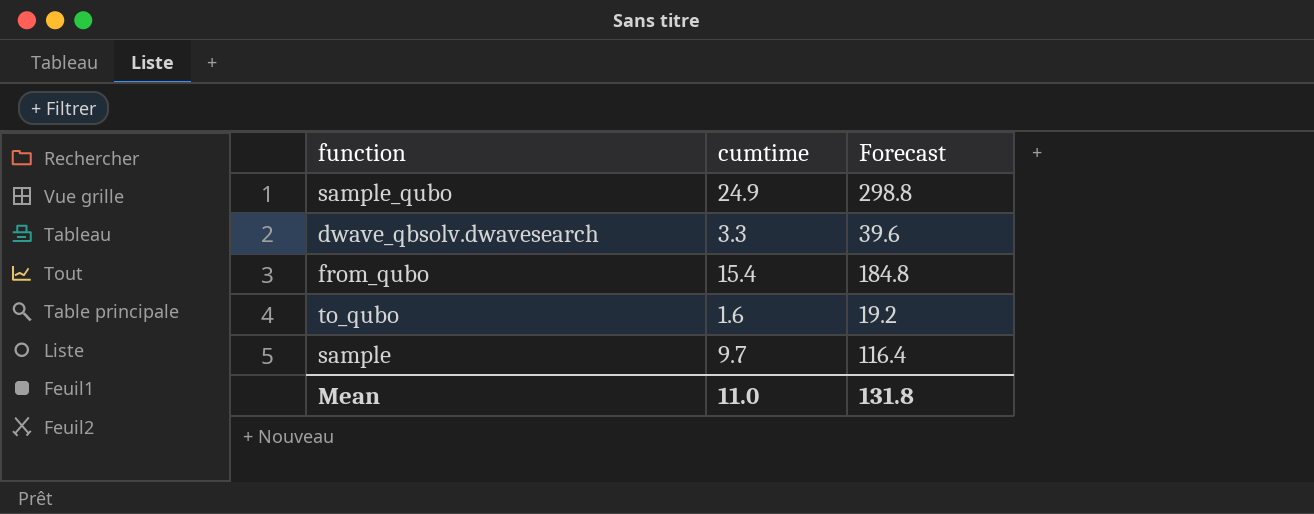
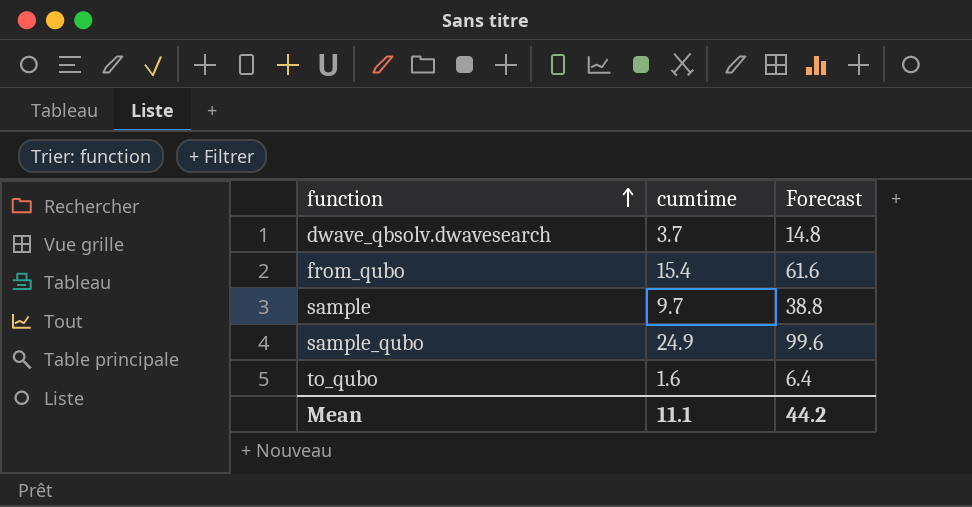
row order: none -> function ascending
column Forecast | formula: [cumtime] * 12 -> [cumtime] * 4
dwave_qbsolv.dwavesearch | cumtime: 3.3 -> 3.7
Mean | cumtime: 11.0 -> 11.1
Mean | Forecast: 131.8 -> 44.2

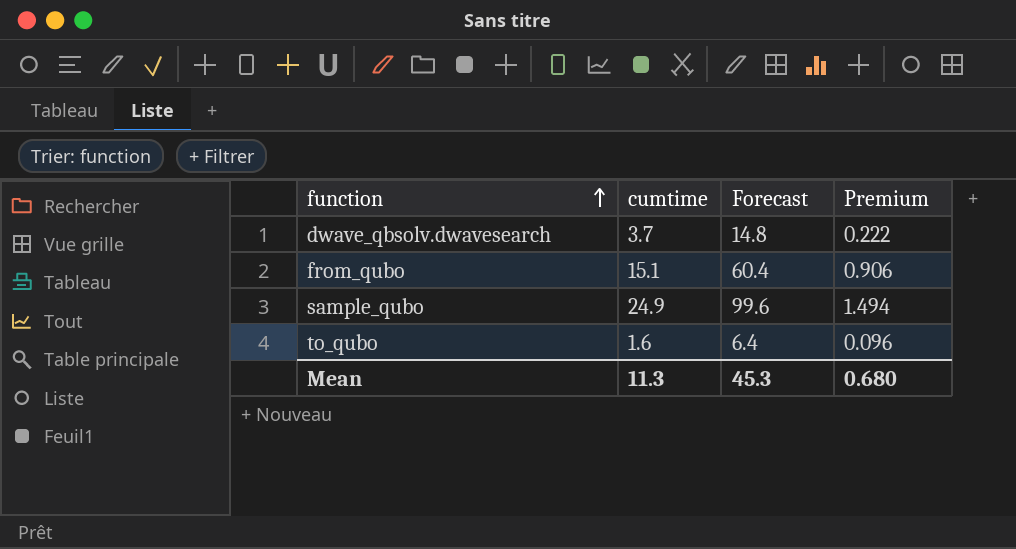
column Premium | formula: none -> [cumtime] * 0.06
row sample: 9.7 | 38.8 -> none
from_qubo | cumtime: 15.4 -> 15.1
from_qubo | Forecast: 61.6 -> 60.4
Mean | cumtime: 11.1 -> 11.3
Mean | Forecast: 44.2 -> 45.3

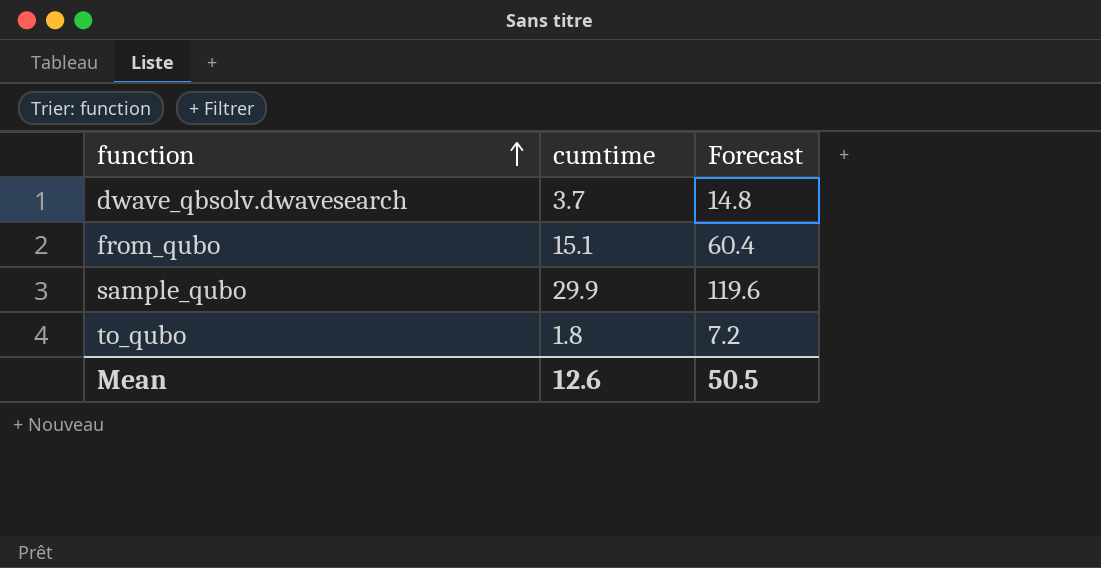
column Premium | formula: [cumtime] * 0.06 -> none
sample_qubo | cumtime: 24.9 -> 29.9
sample_qubo | Forecast: 99.6 -> 119.6
to_qubo | cumtime: 1.6 -> 1.8
to_qubo | Forecast: 6.4 -> 7.2
Mean | cumtime: 11.3 -> 12.6
Mean | Forecast: 45.3 -> 50.5

